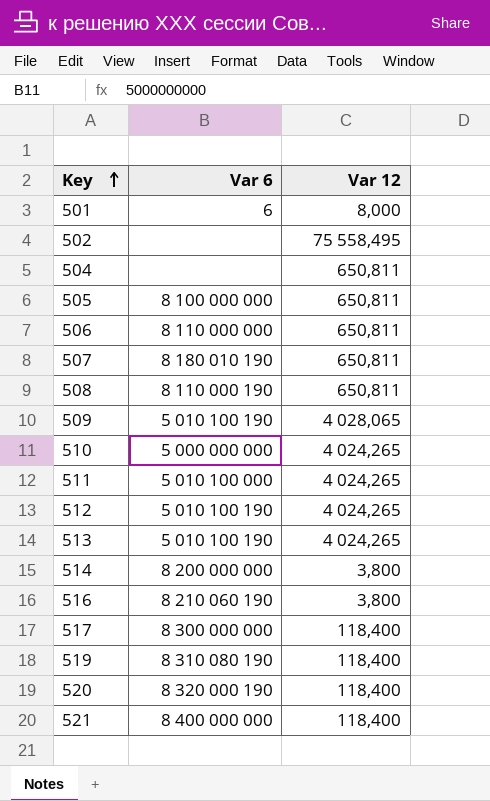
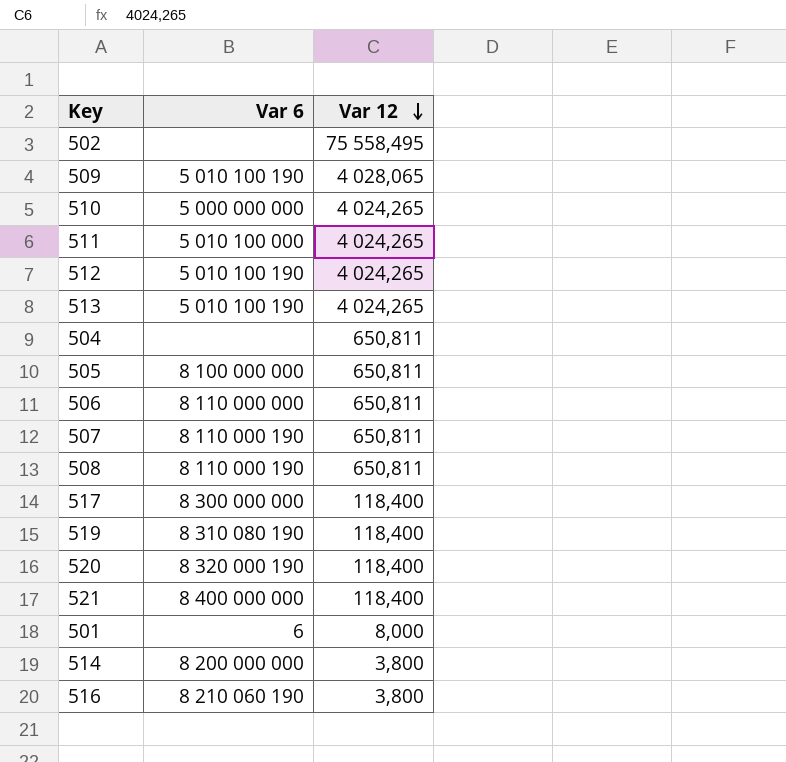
row order: Key ascending -> Var 12 descending
507 | Var 6: 8 180 010 190 -> 8 110 000 190

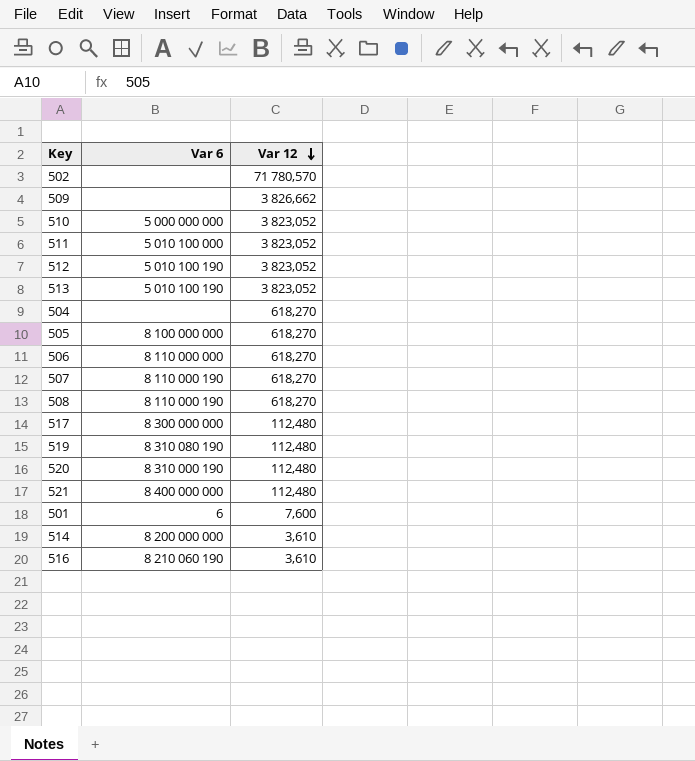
502 | Var 12: 75 558,495 -> 71 780,570
509 | Var 6: 5 010 100 190 -> none
509 | Var 12: 4 028,065 -> 3 826,662
510 | Var 12: 4 024,265 -> 3 823,052
511 | Var 12: 4 024,265 -> 3 823,052
512 | Var 12: 4 024,265 -> 3 823,052
513 | Var 12: 4 024,265 -> 3 823,052
504 | Var 12: 650,811 -> 618,270
505 | Var 12: 650,811 -> 618,270
506 | Var 12: 650,811 -> 618,270
507 | Var 12: 650,811 -> 618,270
508 | Var 12: 650,811 -> 618,270
517 | Var 12: 118,400 -> 112,480
519 | Var 12: 118,400 -> 112,480
520 | Var 6: 8 320 000 190 -> 8 310 000 190
520 | Var 12: 118,400 -> 112,480
521 | Var 12: 118,400 -> 112,480
501 | Var 12: 8,000 -> 7,600
514 | Var 12: 3,800 -> 3,610
516 | Var 12: 3,800 -> 3,610

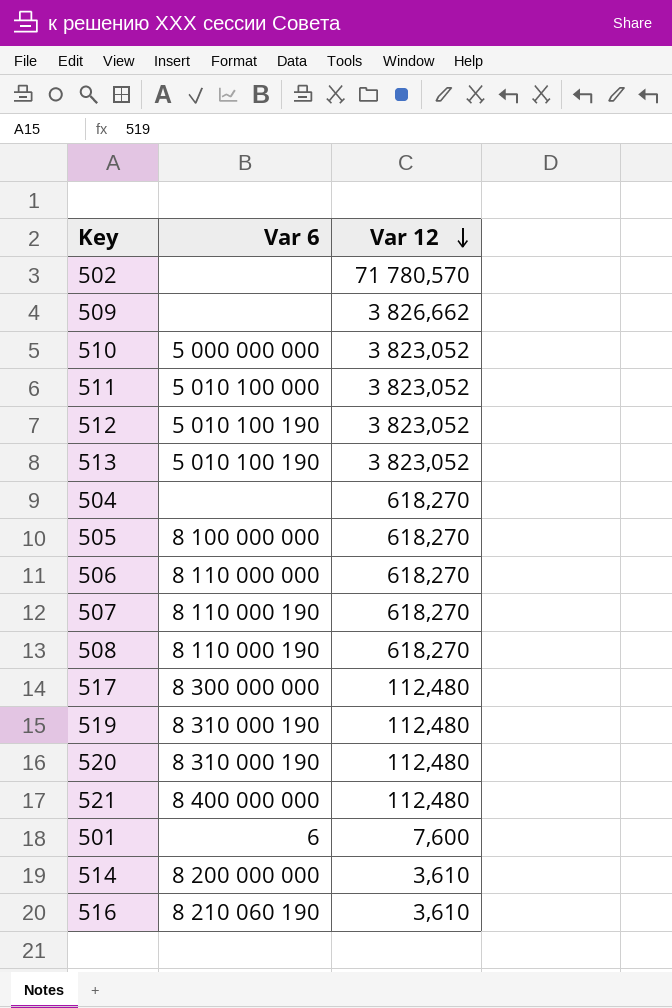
519 | Var 6: 8 310 080 190 -> 8 310 000 190

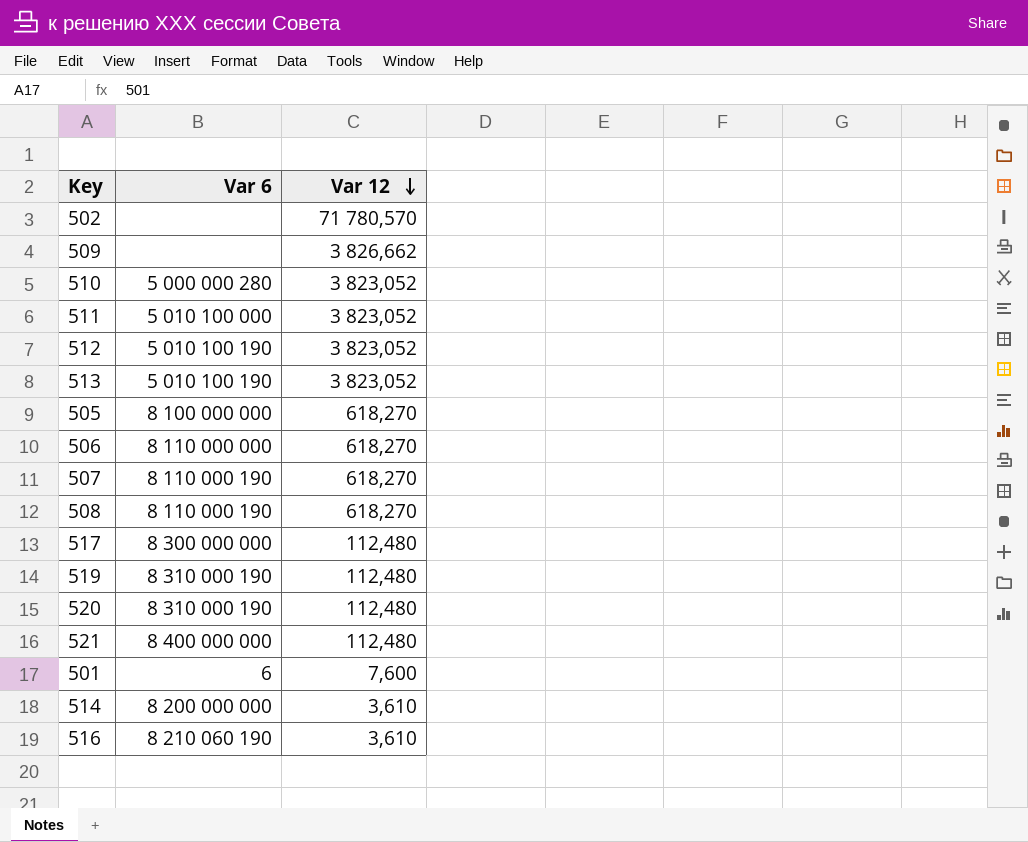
row 504: none | 618,270 -> none
510 | Var 6: 5 000 000 000 -> 5 000 000 280

